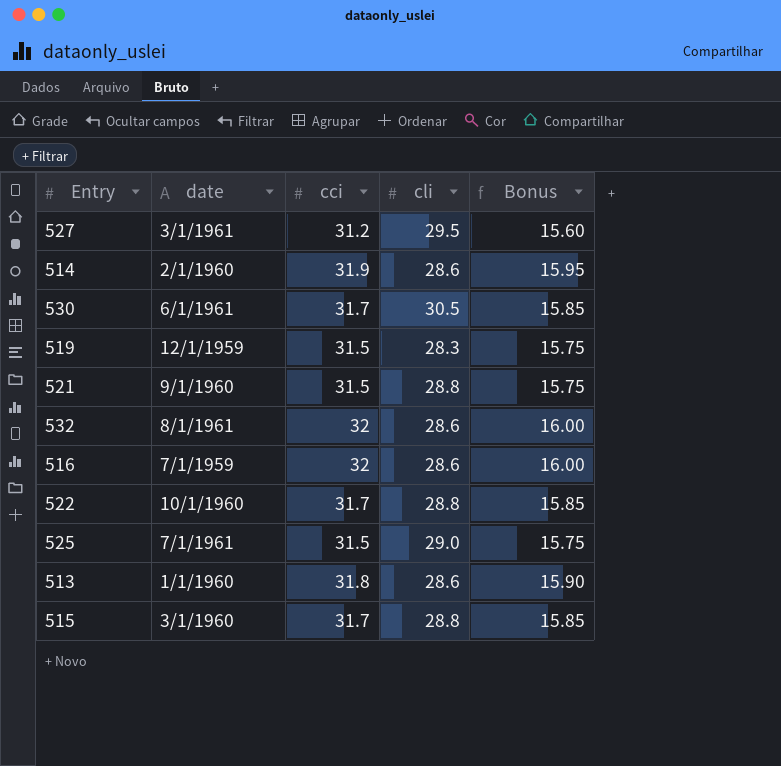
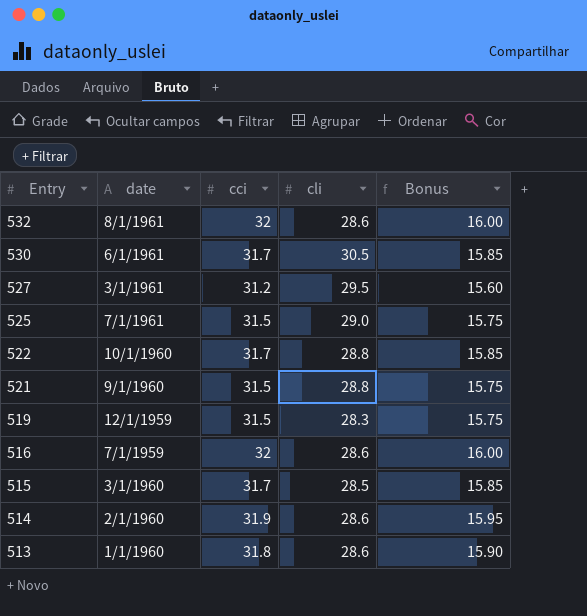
row order: none -> Entry descending
515 | cli: 28.8 -> 28.5

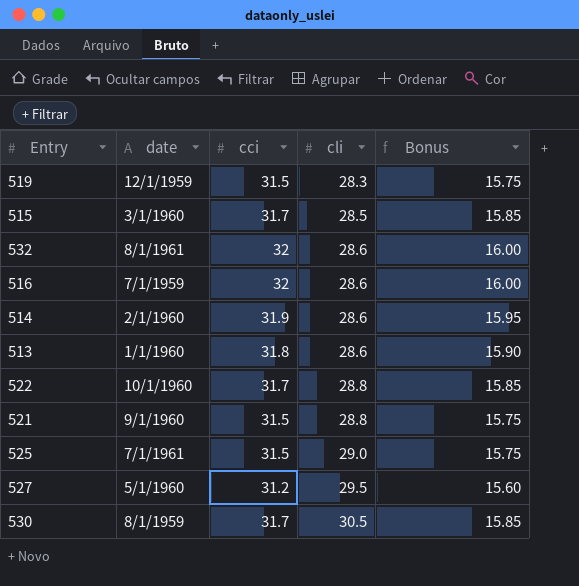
row order: Entry descending -> cli ascending
527 | date: 3/1/1961 -> 5/1/1960
530 | date: 6/1/1961 -> 8/1/1959

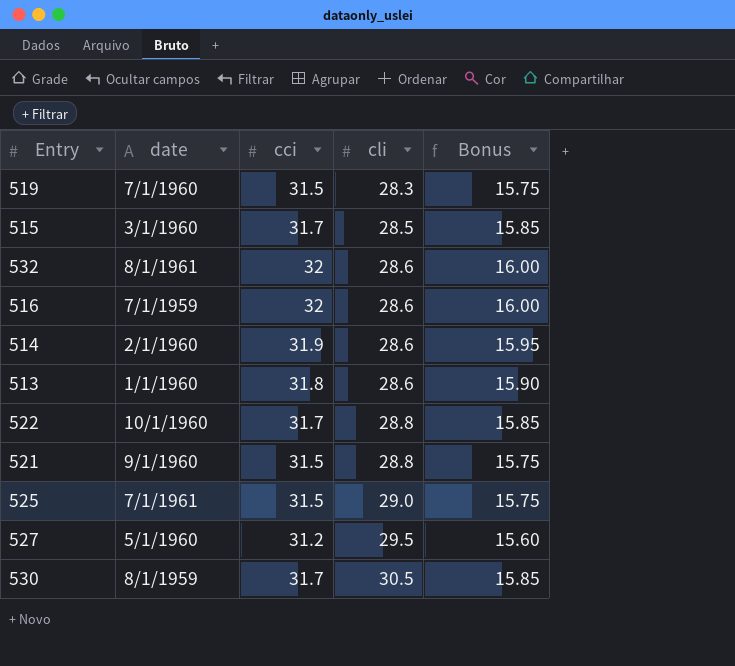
519 | date: 12/1/1959 -> 7/1/1960

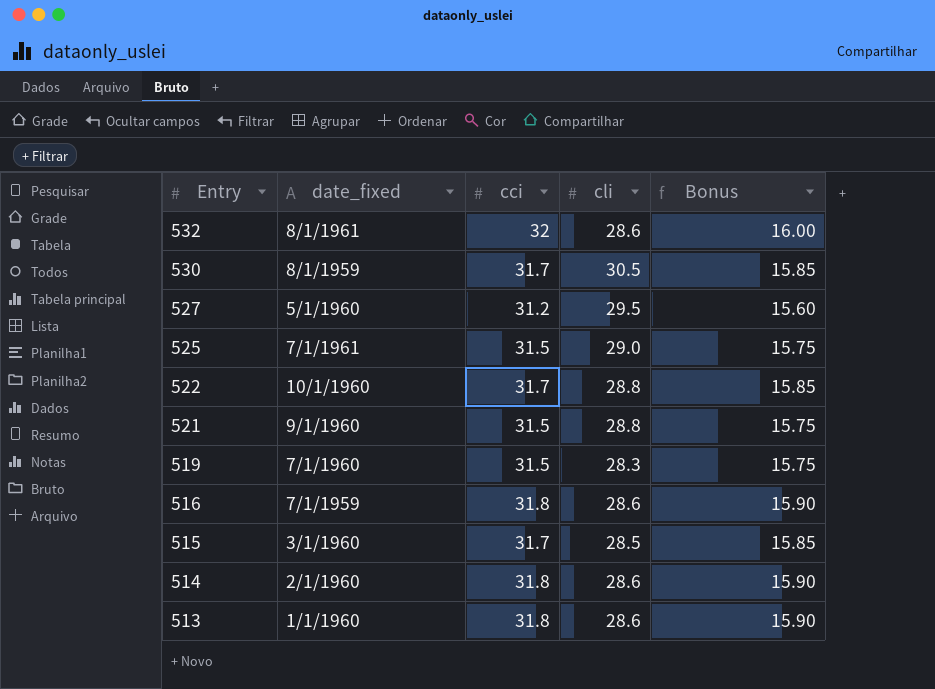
row order: cli ascending -> Entry descending
column name: date -> date_fixed
516 | cci: 32 -> 31.8
516 | Bonus: 16.00 -> 15.90
514 | cci: 31.9 -> 31.8
514 | Bonus: 15.95 -> 15.90

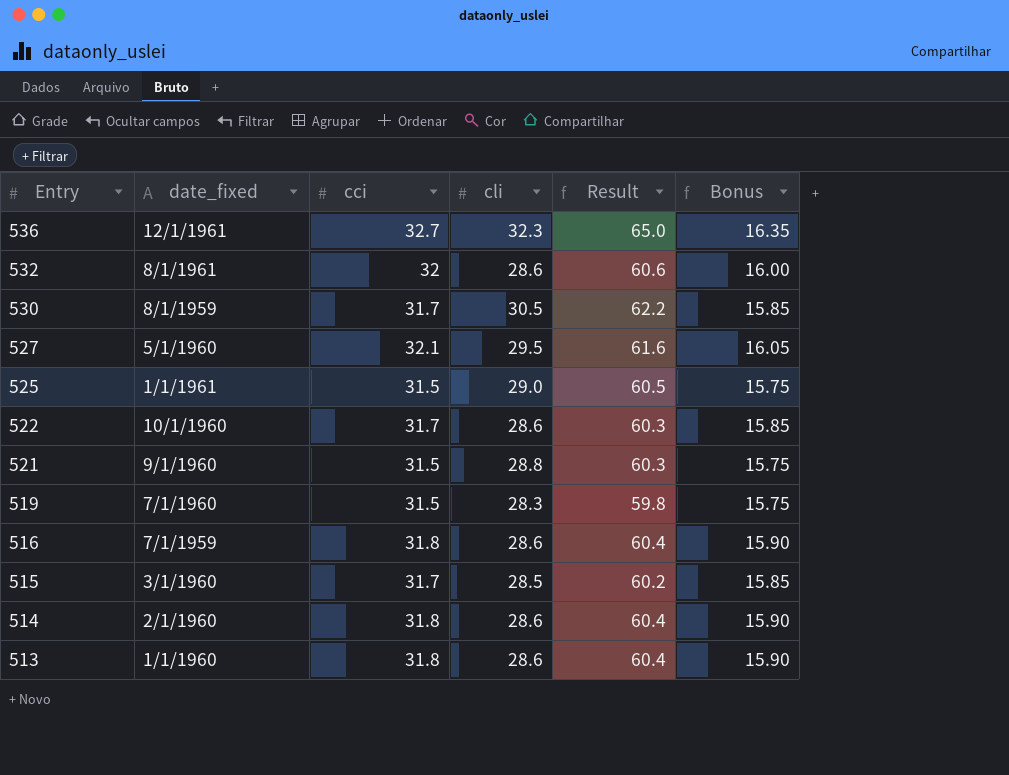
column Result | formula: none -> [cci] + [cli]
row 536: none -> 12/1/1961 | 32.7 | 32.3 | 65.0 | 16.35
527 | cci: 31.2 -> 32.1
527 | Bonus: 15.60 -> 16.05
525 | date_fixed: 7/1/1961 -> 1/1/1961
522 | cli: 28.8 -> 28.6

